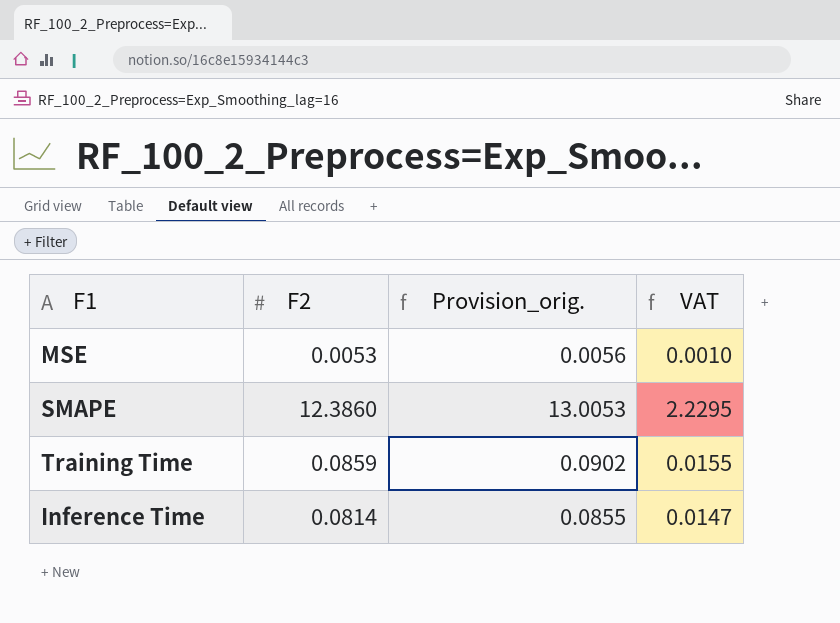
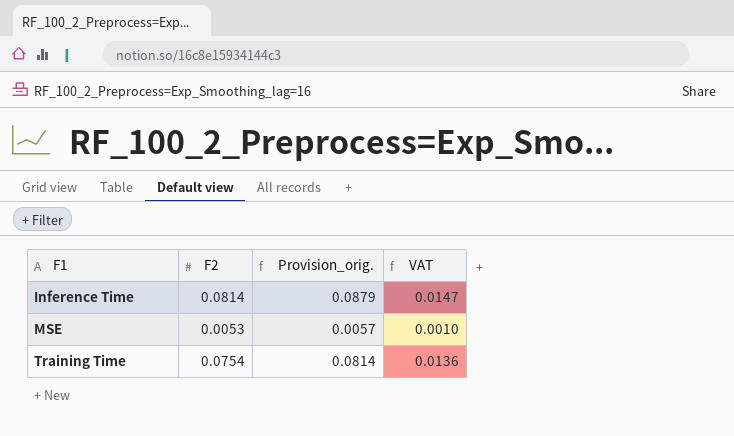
row order: none -> F1 ascending
column Provision_orig. | formula: [F2] * 1.05 -> [F2] * 1.08
row SMAPE: 12.3860 | 13.0053 | 2.2295 -> none
Training Time | F2: 0.0859 -> 0.0754
Training Time | VAT: 0.0155 -> 0.0136

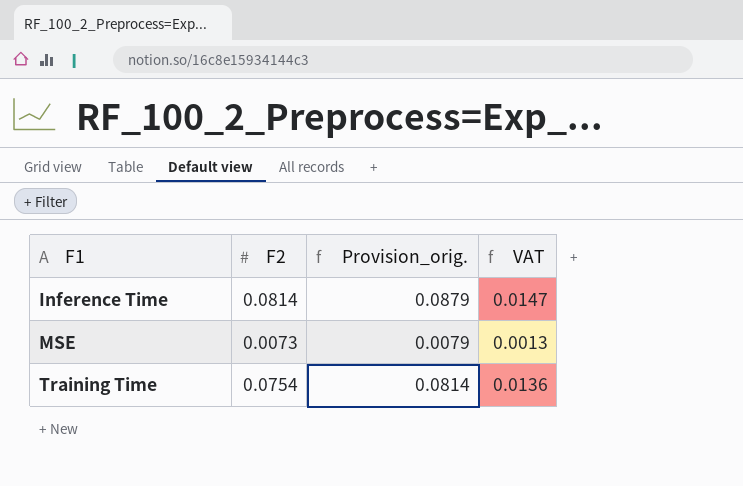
MSE | F2: 0.0053 -> 0.0073
MSE | Provision_orig.: 0.0057 -> 0.0079
MSE | VAT: 0.0010 -> 0.0013

